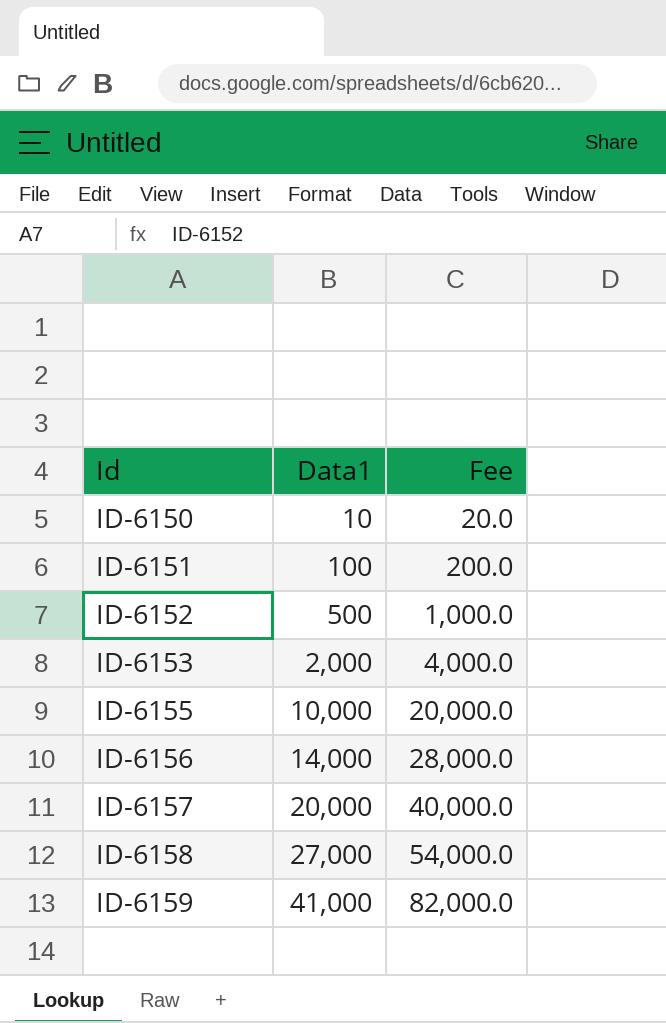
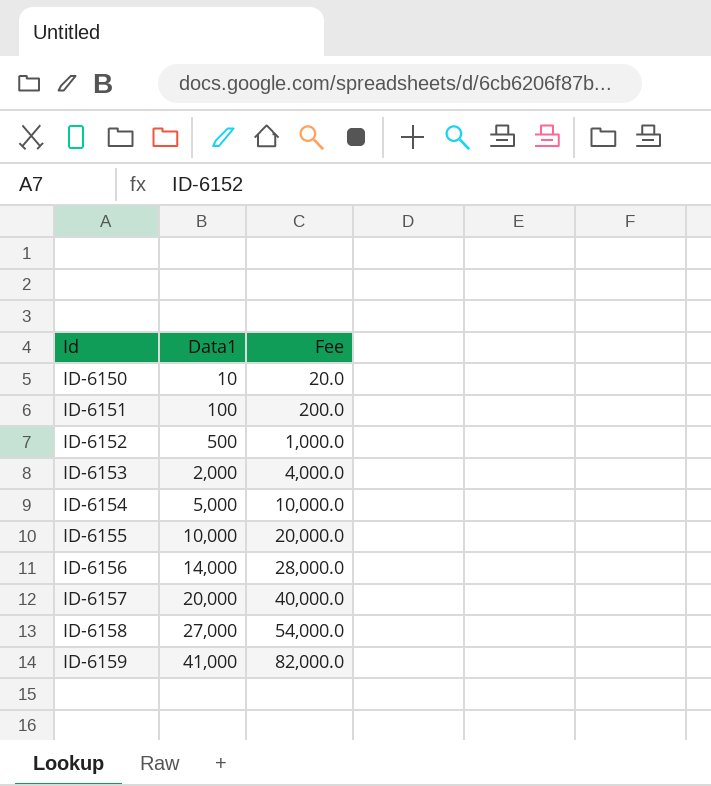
row ID-6154: none -> 5,000 | 10,000.0

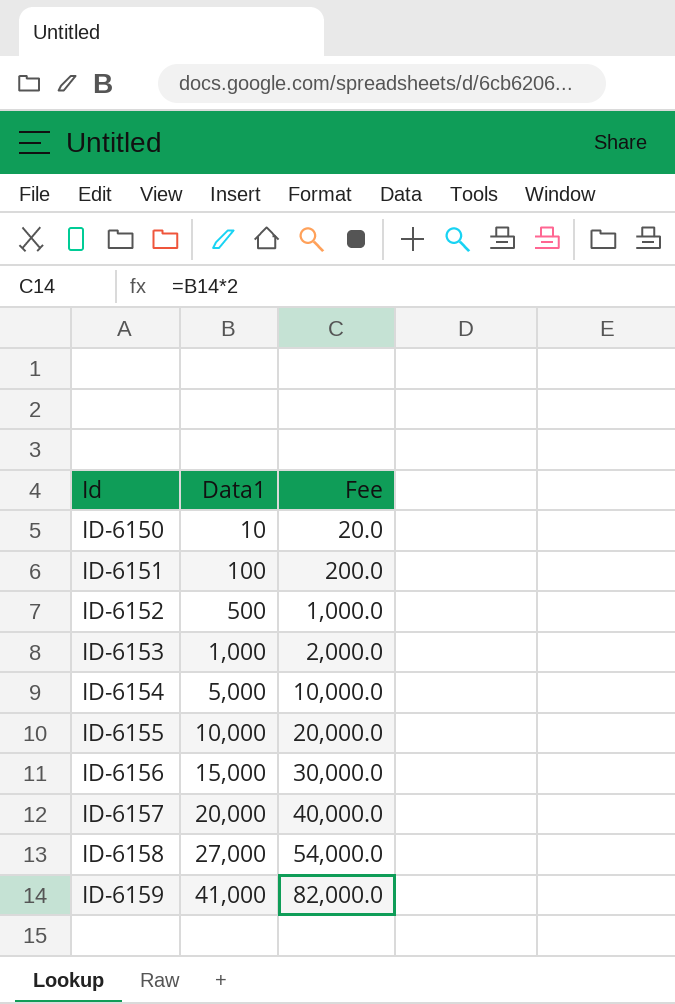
ID-6153 | Data1: 2,000 -> 1,000
ID-6153 | Fee: 4,000.0 -> 2,000.0
ID-6156 | Data1: 14,000 -> 15,000
ID-6156 | Fee: 28,000.0 -> 30,000.0

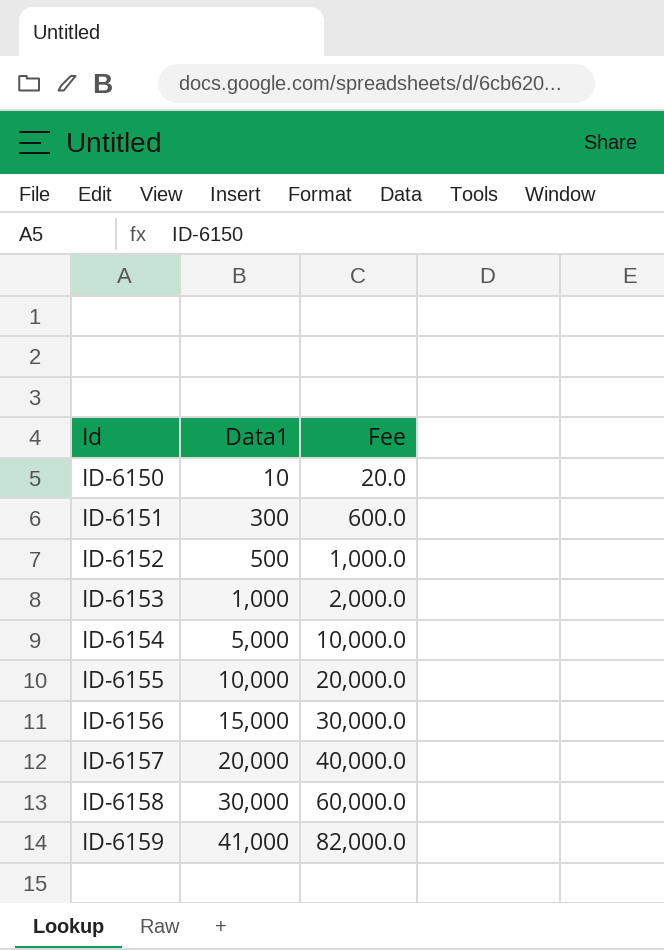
ID-6151 | Data1: 100 -> 300
ID-6151 | Fee: 200.0 -> 600.0
ID-6158 | Data1: 27,000 -> 30,000
ID-6158 | Fee: 54,000.0 -> 60,000.0

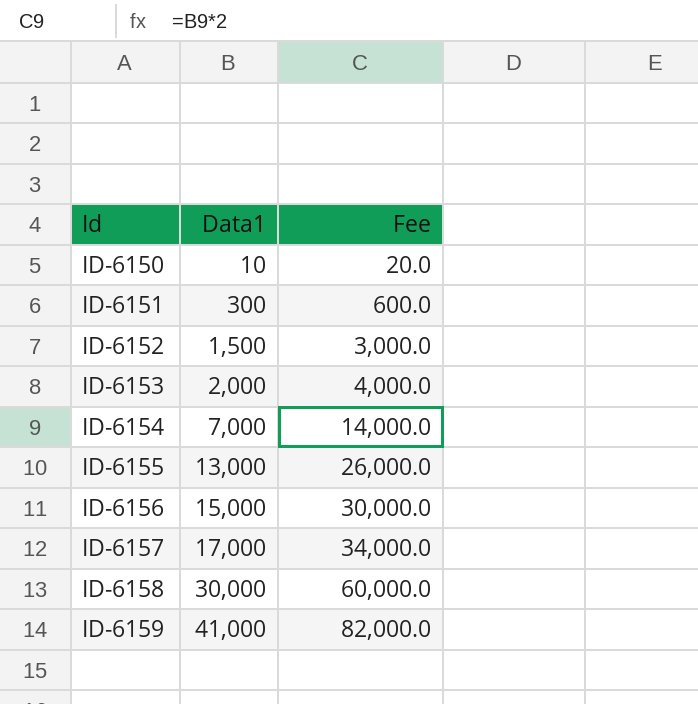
ID-6152 | Data1: 500 -> 1,500
ID-6152 | Fee: 1,000.0 -> 3,000.0
ID-6153 | Data1: 1,000 -> 2,000
ID-6153 | Fee: 2,000.0 -> 4,000.0
ID-6154 | Data1: 5,000 -> 7,000
ID-6154 | Fee: 10,000.0 -> 14,000.0
ID-6155 | Data1: 10,000 -> 13,000
ID-6155 | Fee: 20,000.0 -> 26,000.0
ID-6157 | Data1: 20,000 -> 17,000
ID-6157 | Fee: 40,000.0 -> 34,000.0

